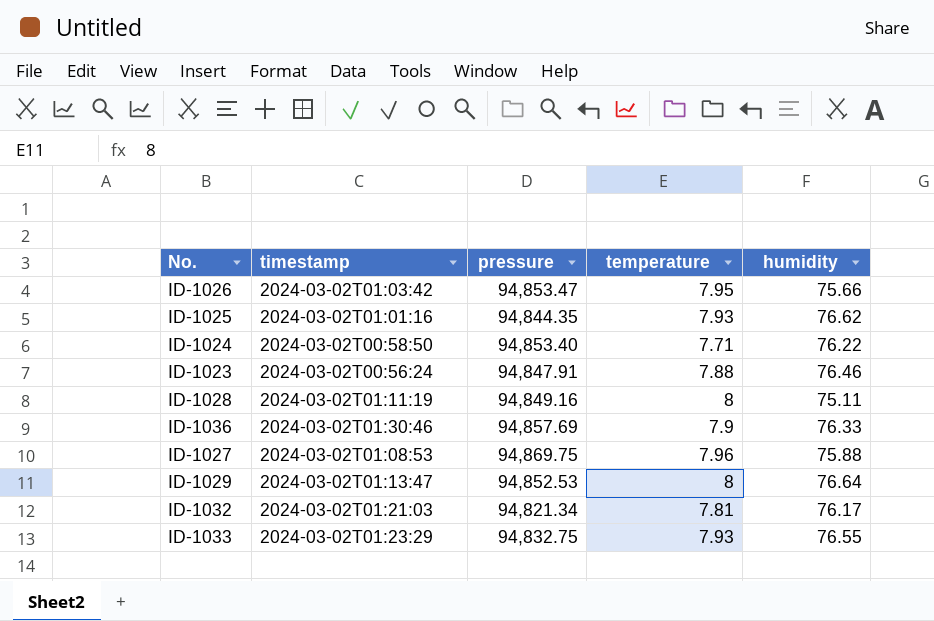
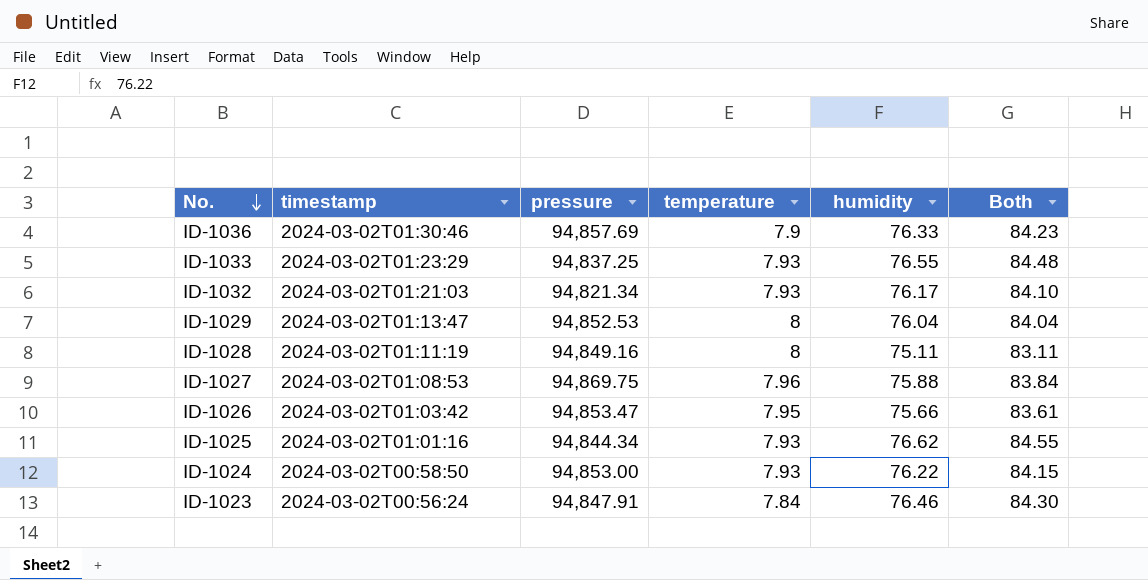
row order: none -> No. descending
column Both | formula: none -> [temperature] + [humidity]
ID-1033 | pressure: 94,832.75 -> 94,837.25
ID-1032 | temperature: 7.81 -> 7.93
ID-1029 | humidity: 76.64 -> 76.04
ID-1025 | pressure: 94,844.35 -> 94,844.34
ID-1024 | pressure: 94,853.40 -> 94,853.00
ID-1024 | temperature: 7.71 -> 7.93
ID-1023 | temperature: 7.88 -> 7.84

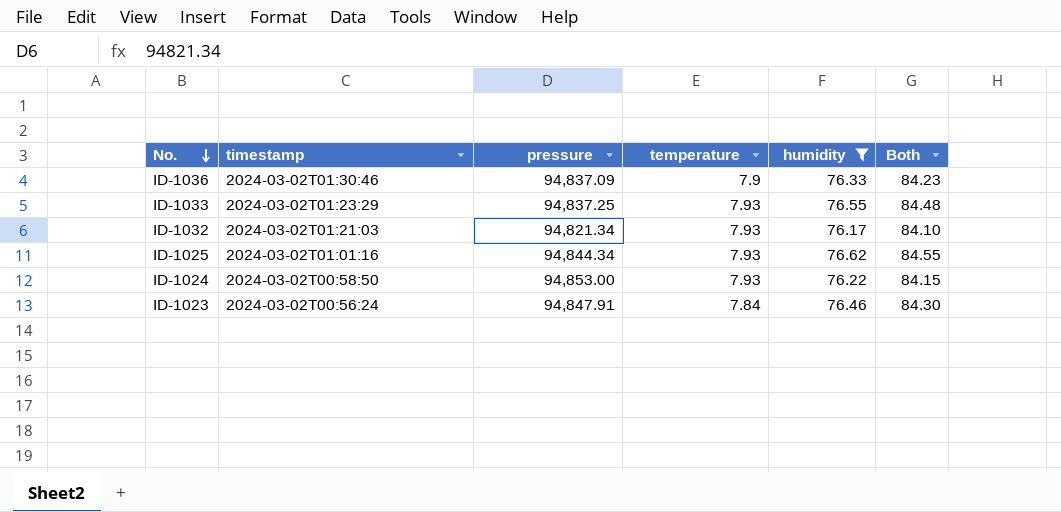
filter: none -> humidity >= 76.17
ID-1036 | pressure: 94,857.69 -> 94,837.09

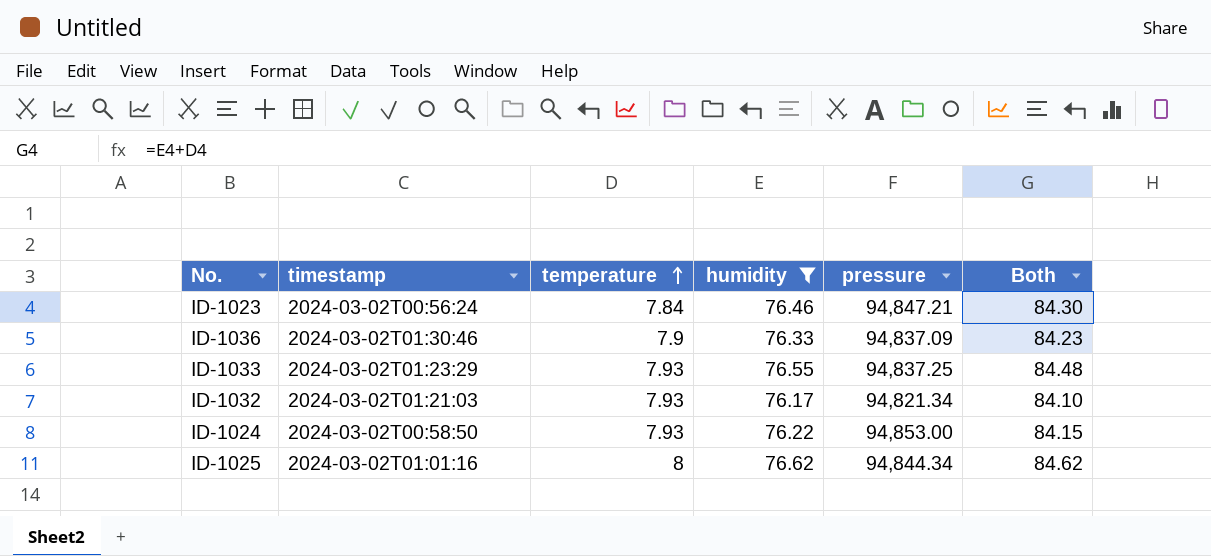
row order: No. descending -> temperature ascending
column pressure | position: 3 -> 5
ID-1023 | pressure: 94,847.91 -> 94,847.21
ID-1025 | temperature: 7.93 -> 8
ID-1025 | Both: 84.55 -> 84.62

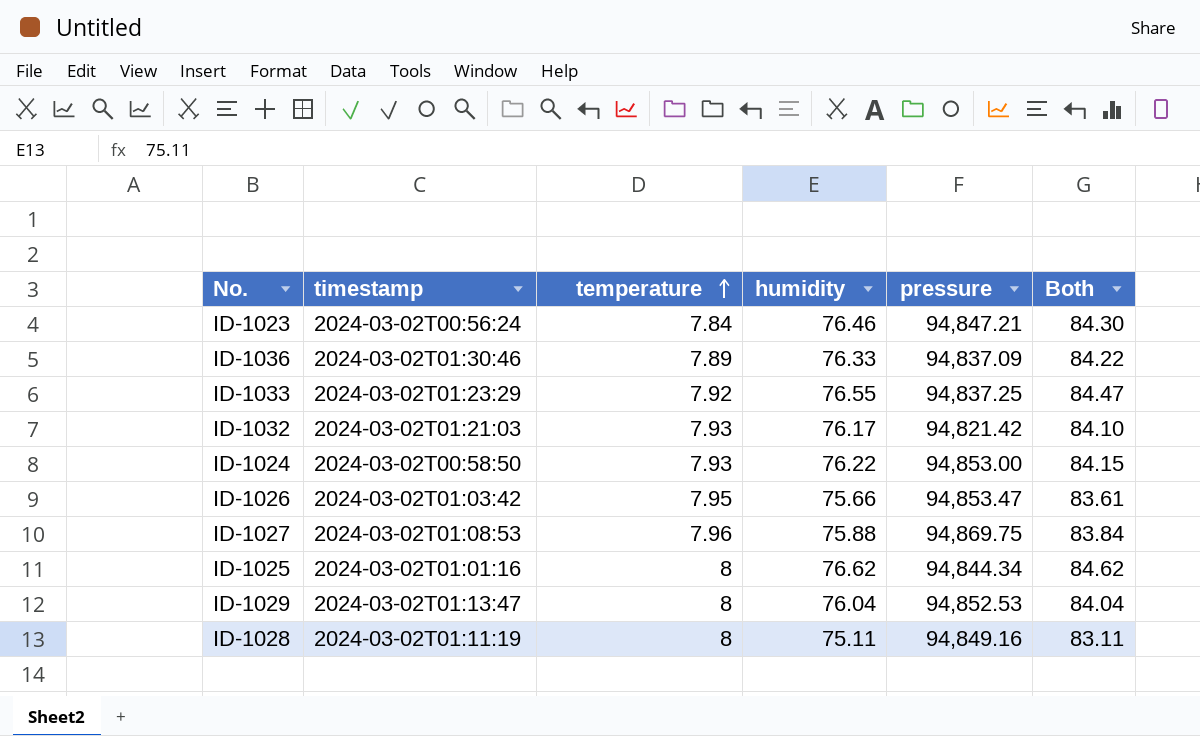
filter: humidity >= 76.17 -> none
ID-1036 | temperature: 7.9 -> 7.89
ID-1036 | Both: 84.23 -> 84.22
ID-1033 | temperature: 7.93 -> 7.92
ID-1033 | Both: 84.48 -> 84.47
ID-1032 | pressure: 94,821.34 -> 94,821.42

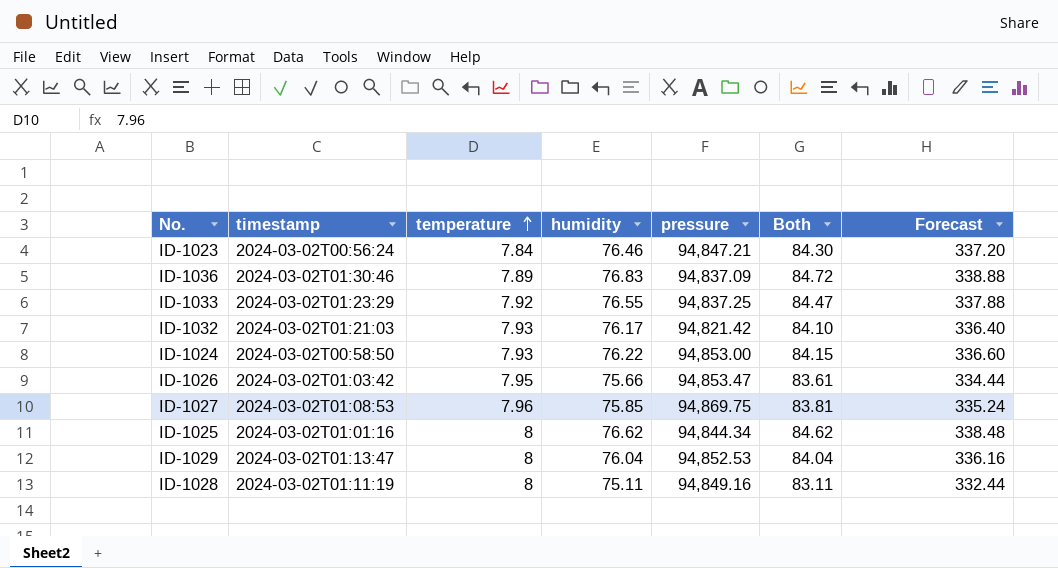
column Forecast | formula: none -> [Both] * 4
ID-1036 | humidity: 76.33 -> 76.83
ID-1036 | Both: 84.22 -> 84.72
ID-1027 | humidity: 75.88 -> 75.85
ID-1027 | Both: 83.84 -> 83.81

